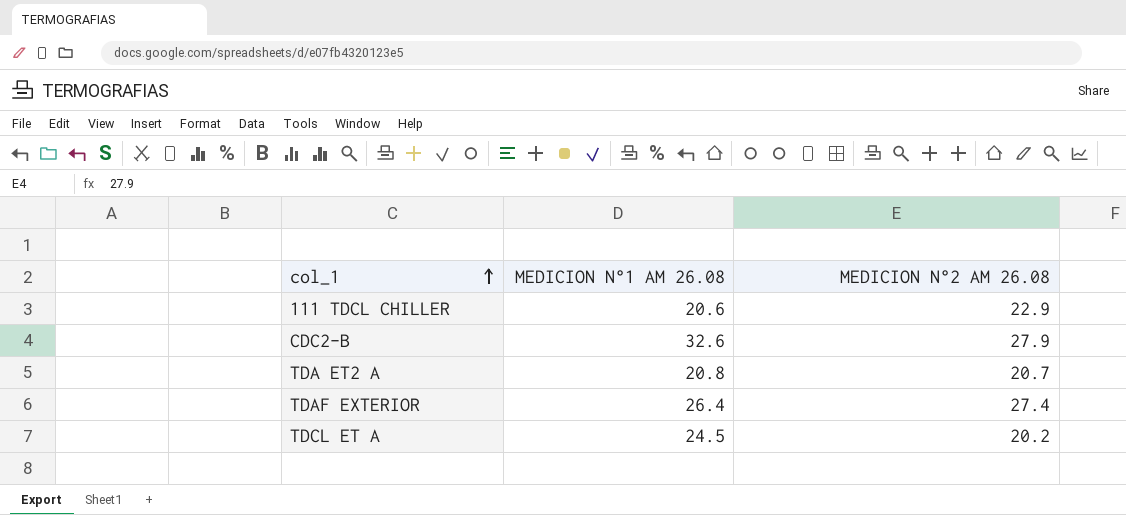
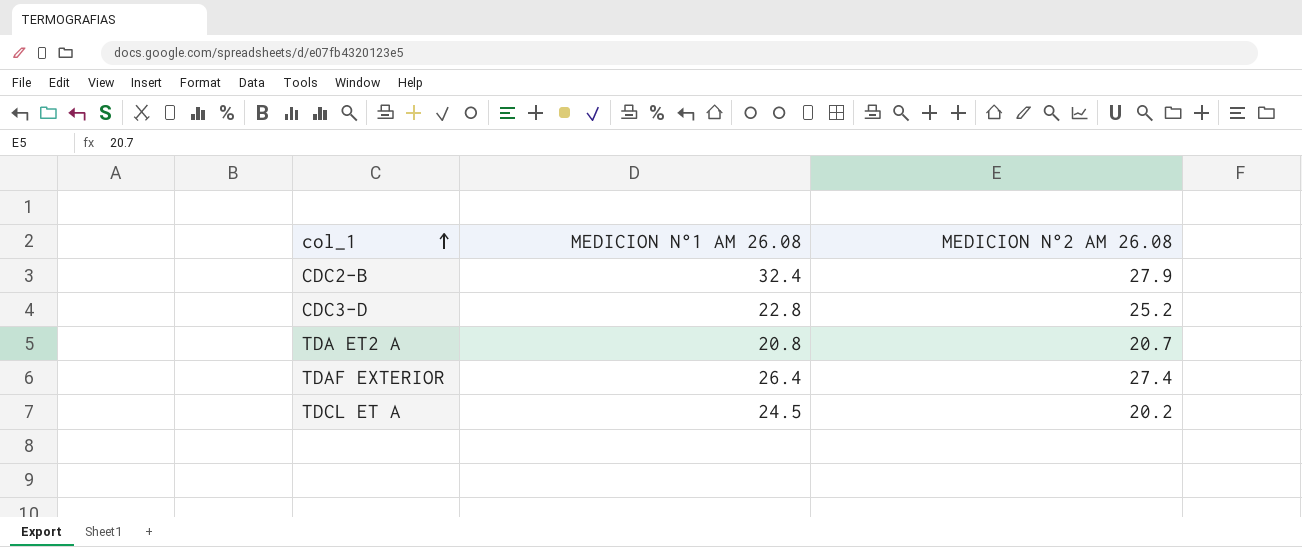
row 111 TDCL CHILLER: 20.6 | 22.9 -> none
CDC2-B | MEDICION N°1 AM 26.08: 32.6 -> 32.4
row CDC3-D: none -> 22.8 | 25.2

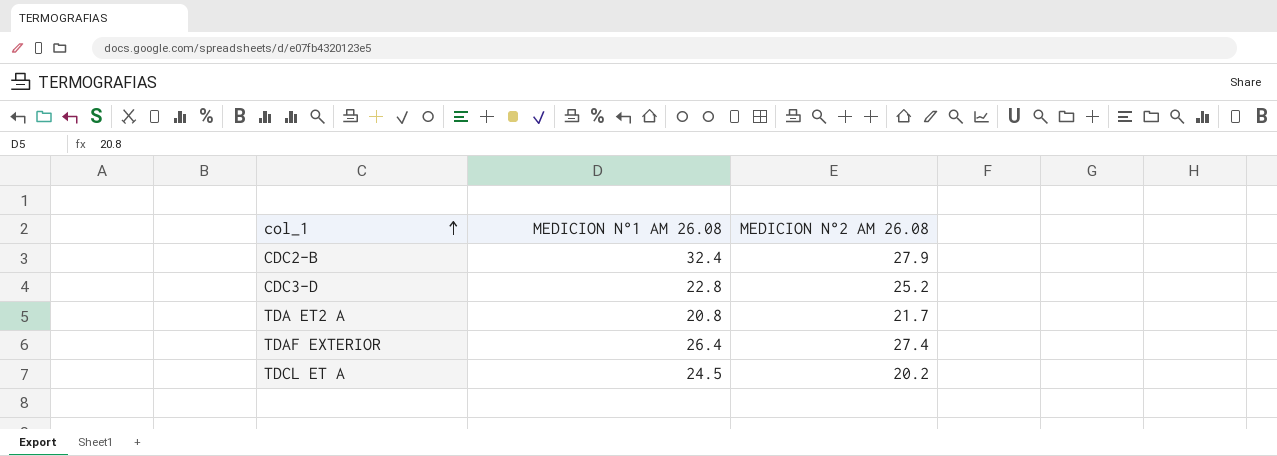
TDA ET2 A | MEDICION N°2 AM 26.08: 20.7 -> 21.7

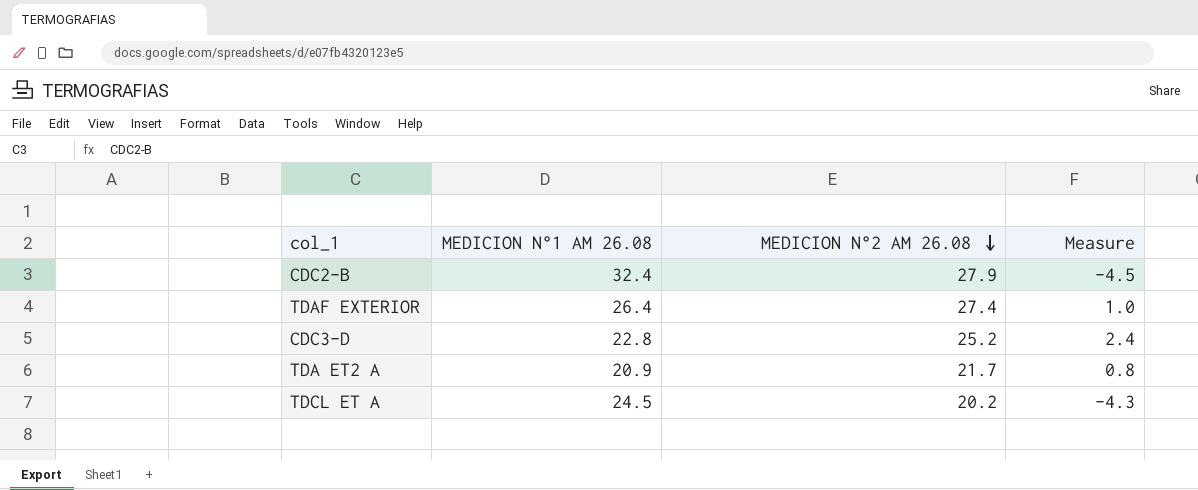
row order: col_1 ascending -> MEDICION N°2 AM 26.08 descending
column Measure | formula: none -> [MEDICION N°2 AM 26.08] - [MEDICION N°1 AM 26.08]
TDA ET2 A | MEDICION N°1 AM 26.08: 20.8 -> 20.9

